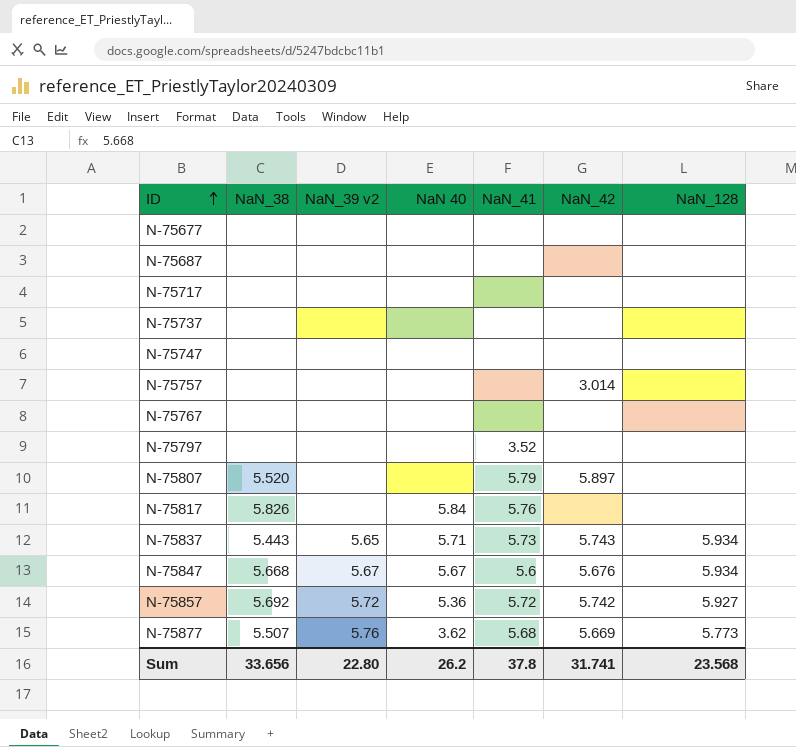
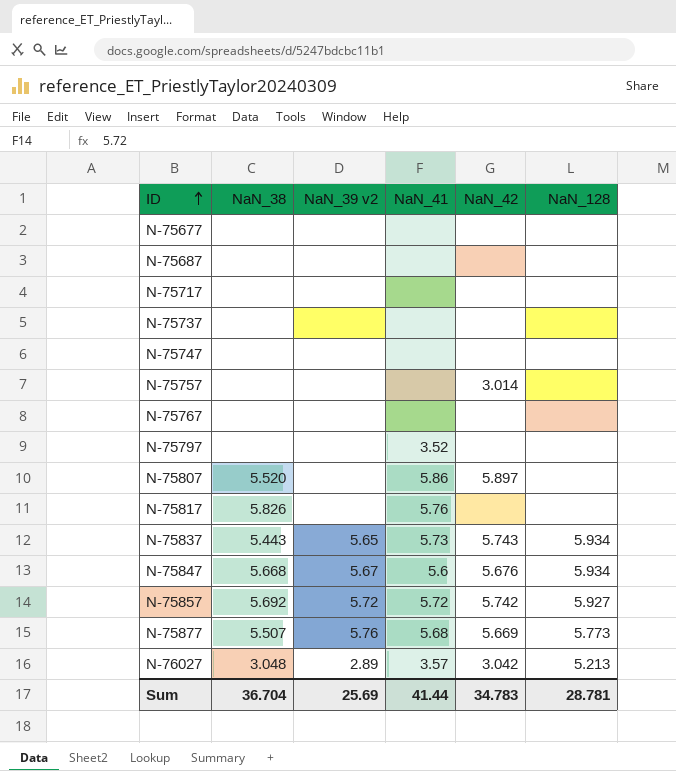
column NaN 40 | position: 4 -> none
N-75807 | NaN_41: 5.79 -> 5.86
row N-76027: none -> 3.048 | 2.89 | 3.57 | 3.042 | 5.213
Sum | NaN_38: 33.656 -> 36.704
Sum | NaN_39 v2: 22.80 -> 25.69
Sum | NaN_41: 37.8 -> 41.44
Sum | NaN_42: 31.741 -> 34.783
Sum | NaN_128: 23.568 -> 28.781

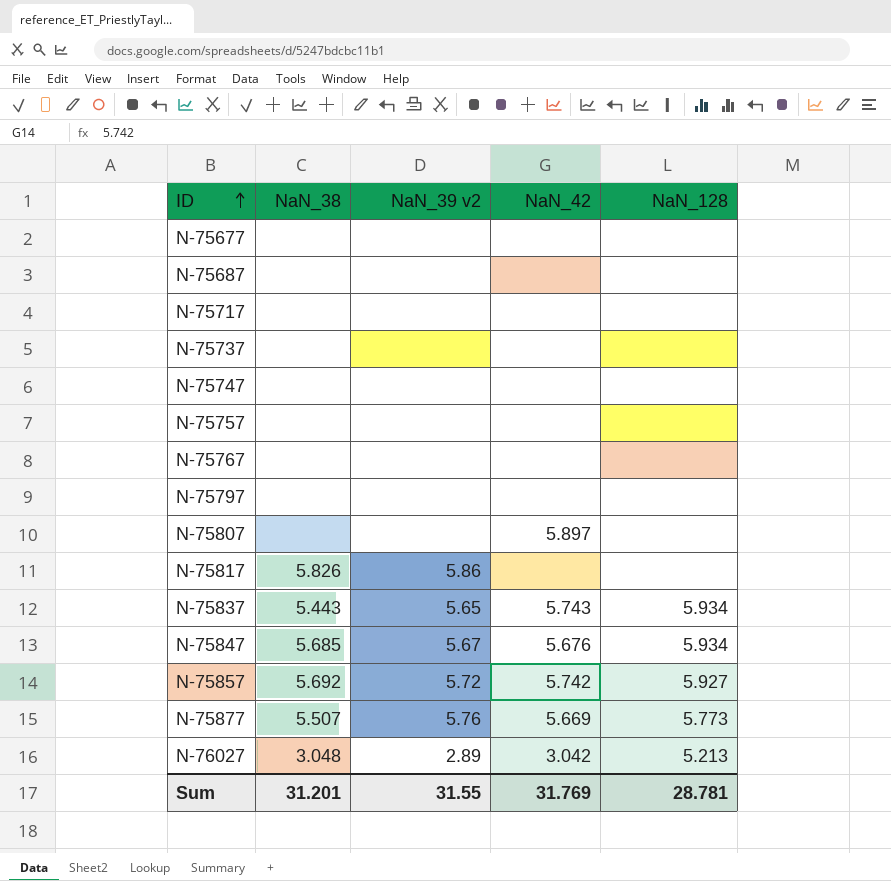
column NaN_41 | position: 4 -> none
N-75757 | NaN_42: 3.014 -> none
N-75807 | NaN_38: 5.520 -> none
N-75817 | NaN_39 v2: none -> 5.86
N-75847 | NaN_38: 5.668 -> 5.685
Sum | NaN_38: 36.704 -> 31.201
Sum | NaN_39 v2: 25.69 -> 31.55
Sum | NaN_42: 34.783 -> 31.769

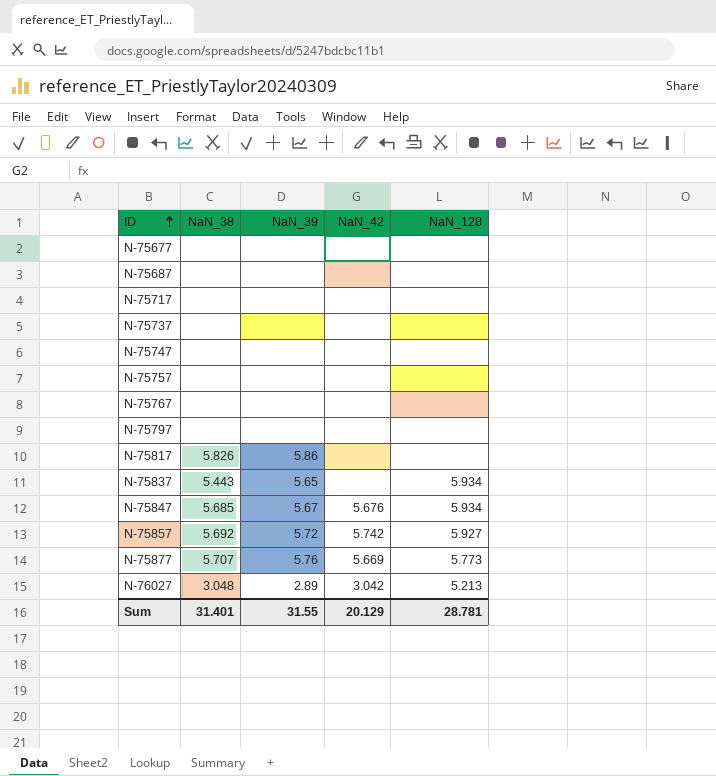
column name: NaN_39 v2 -> NaN_39
row N-75807: none | none | 5.897 | none -> none
N-75837 | NaN_42: 5.743 -> none
N-75877 | NaN_38: 5.507 -> 5.707
Sum | NaN_38: 31.201 -> 31.401
Sum | NaN_42: 31.769 -> 20.129

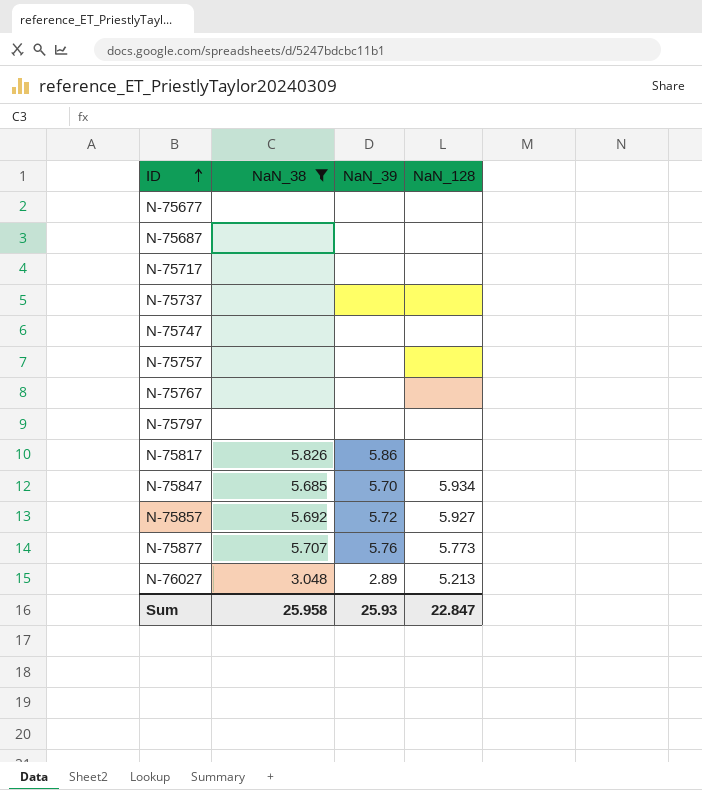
filter: none -> NaN_38 != 5.443
column NaN_42 | position: 4 -> none
N-75847 | NaN_39: 5.67 -> 5.70
Sum | NaN_38: 31.401 -> 25.958
Sum | NaN_39: 31.55 -> 25.93
Sum | NaN_128: 28.781 -> 22.847

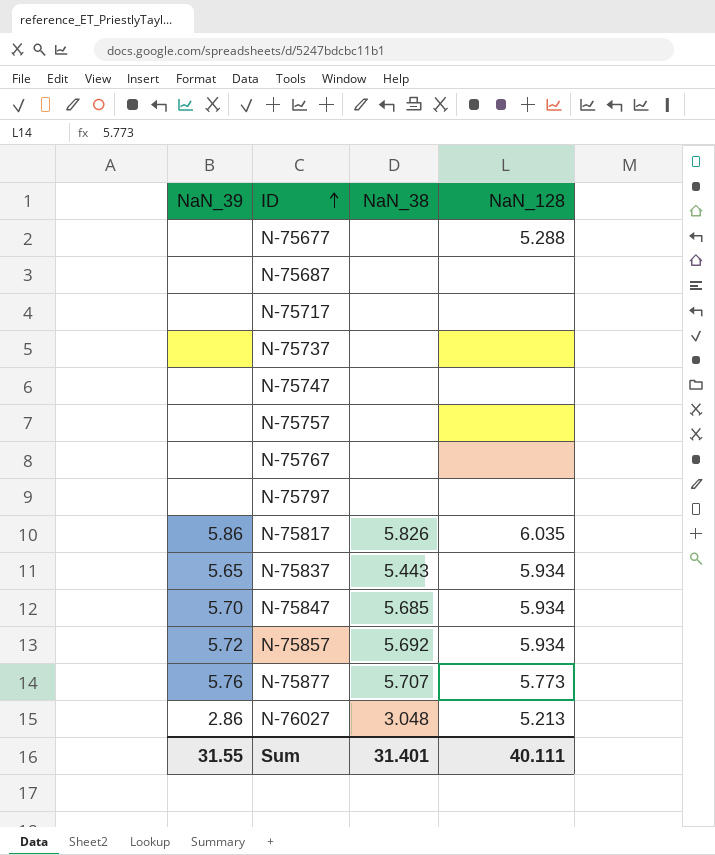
filter: NaN_38 != 5.443 -> none
column NaN_39 | position: 3 -> 1
N-75677 | NaN_128: none -> 5.288
N-75817 | NaN_128: none -> 6.035
N-75857 | NaN_128: 5.927 -> 5.934
N-76027 | NaN_39: 2.89 -> 2.86
Sum | NaN_39: 25.93 -> 31.55
Sum | NaN_38: 25.958 -> 31.401
Sum | NaN_128: 22.847 -> 40.111

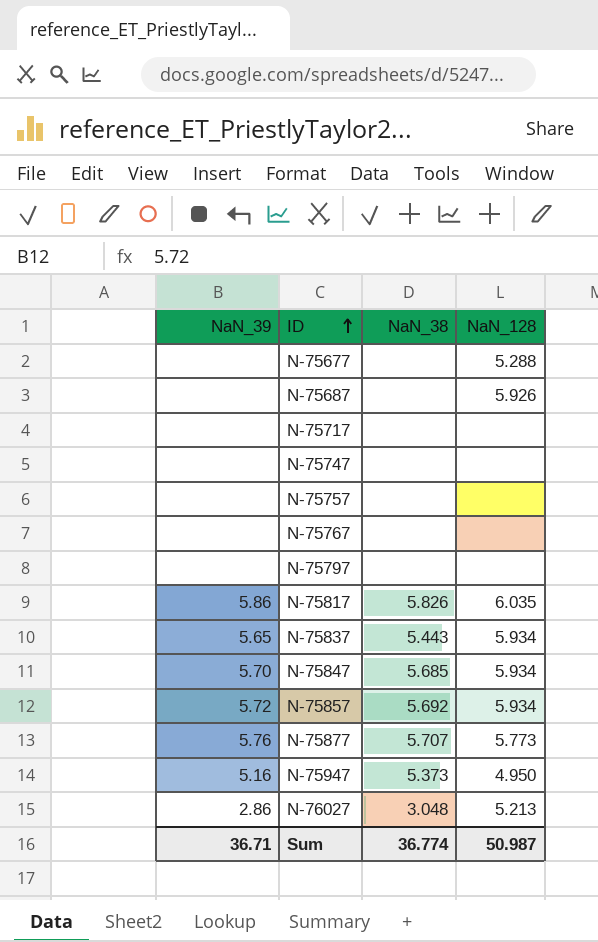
row N-75737: none | none | none -> none
N-75687 | NaN_128: none -> 5.926
row N-75947: none -> 5.16 | 5.373 | 4.950
Sum | NaN_39: 31.55 -> 36.71
Sum | NaN_38: 31.401 -> 36.774
Sum | NaN_128: 40.111 -> 50.987

